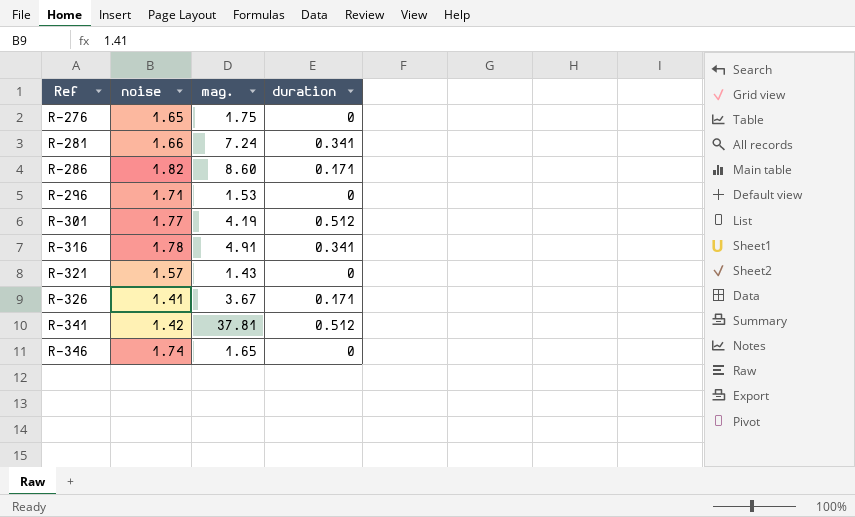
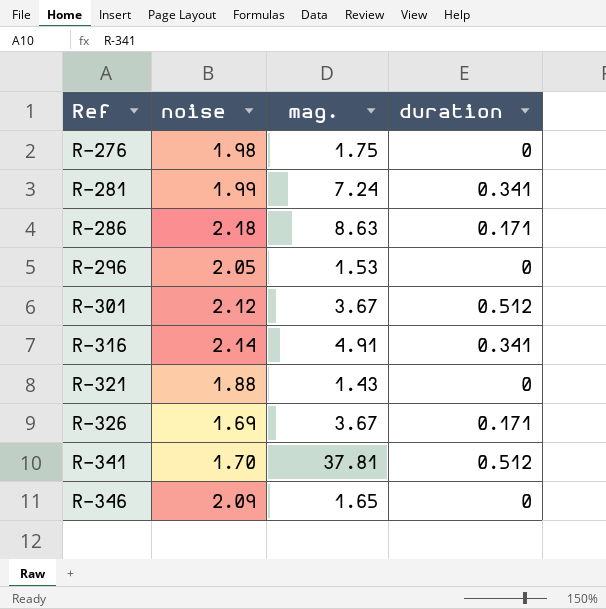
R-276 | noise: 1.65 -> 1.98
R-281 | noise: 1.66 -> 1.99
R-286 | noise: 1.82 -> 2.18
R-286 | mag.: 8.60 -> 8.63
R-296 | noise: 1.71 -> 2.05
R-301 | noise: 1.77 -> 2.12
R-301 | mag.: 4.19 -> 3.67
R-316 | noise: 1.78 -> 2.14
R-321 | noise: 1.57 -> 1.88
R-326 | noise: 1.41 -> 1.69
R-341 | noise: 1.42 -> 1.70
R-346 | noise: 1.74 -> 2.09

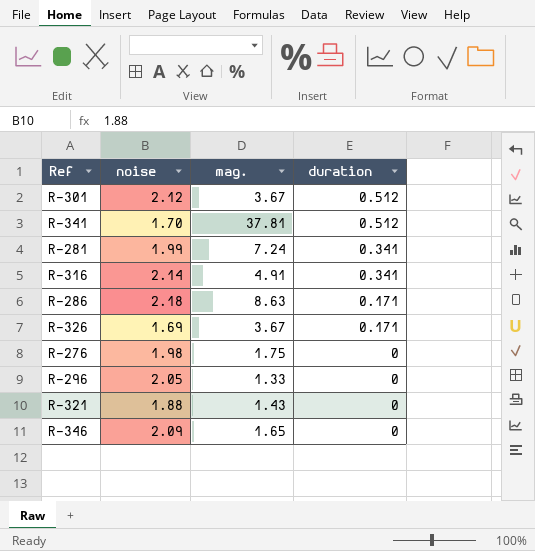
row order: Ref ascending -> duration descending
R-296 | mag.: 1.53 -> 1.33

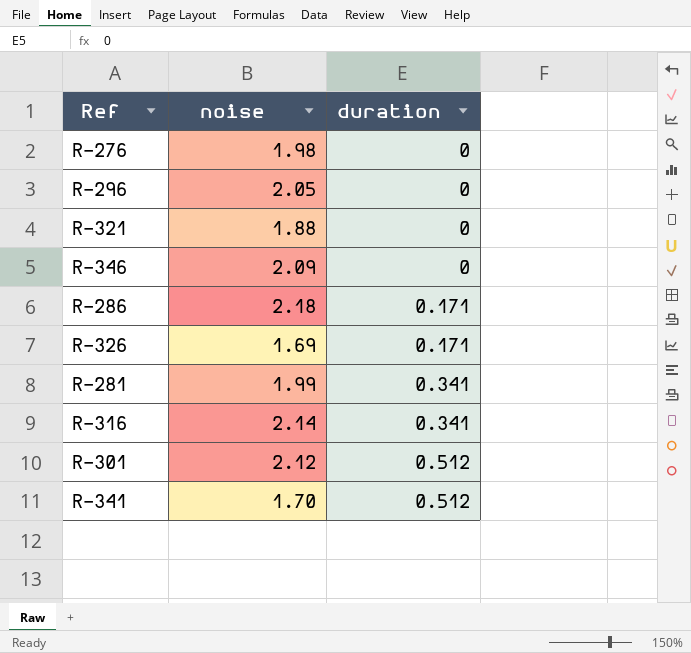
row order: duration descending -> duration ascending
column mag. | position: 3 -> none

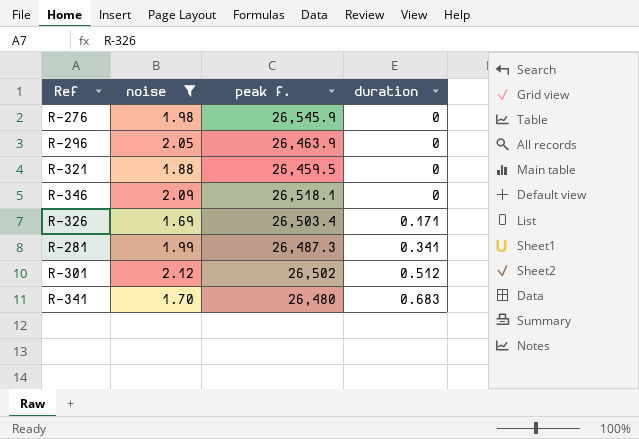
filter: none -> noise <= 2.12
column peak f. | position: none -> 3
R-341 | duration: 0.512 -> 0.683

